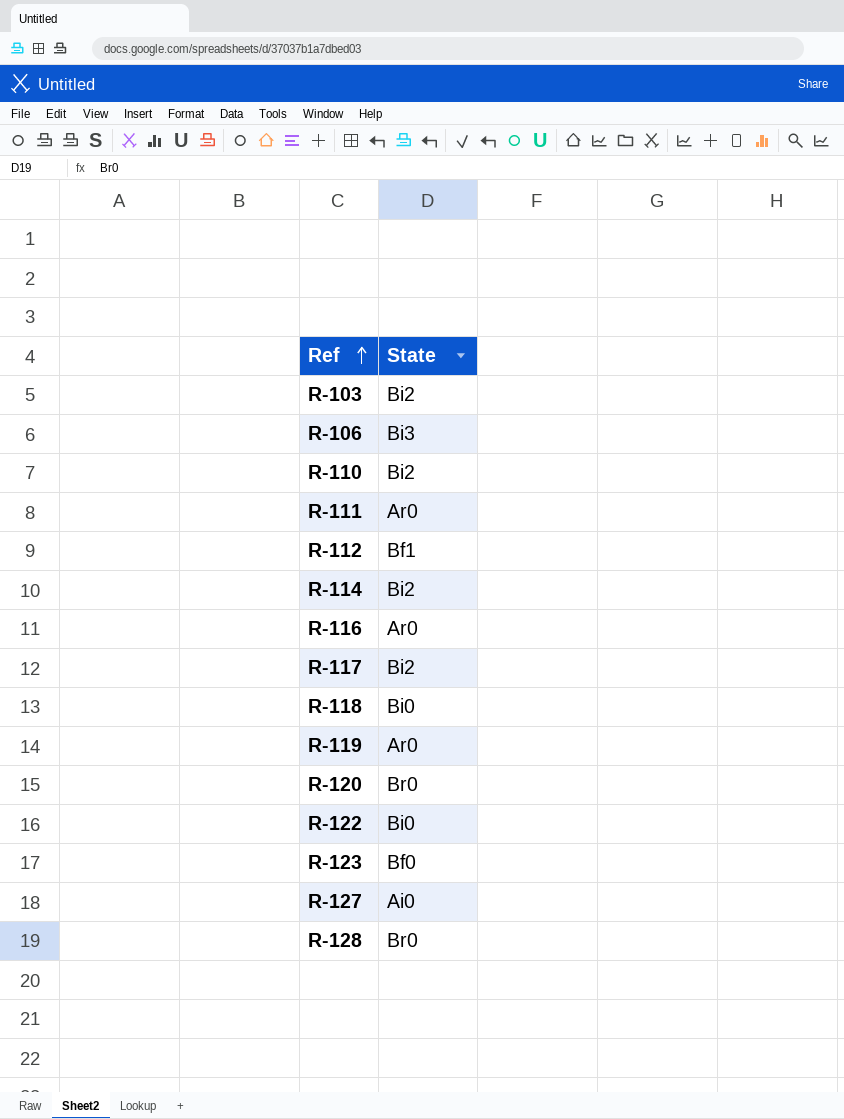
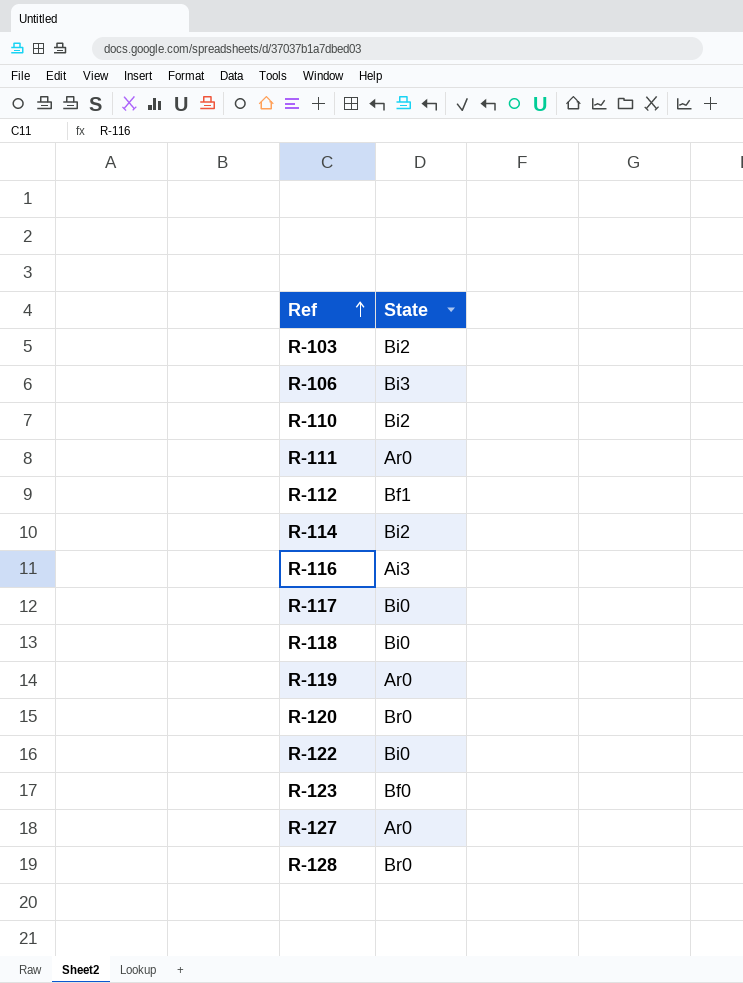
R-116 | State: Ar0 -> Ai3
R-117 | State: Bi2 -> Bi0
R-127 | State: Ai0 -> Ar0

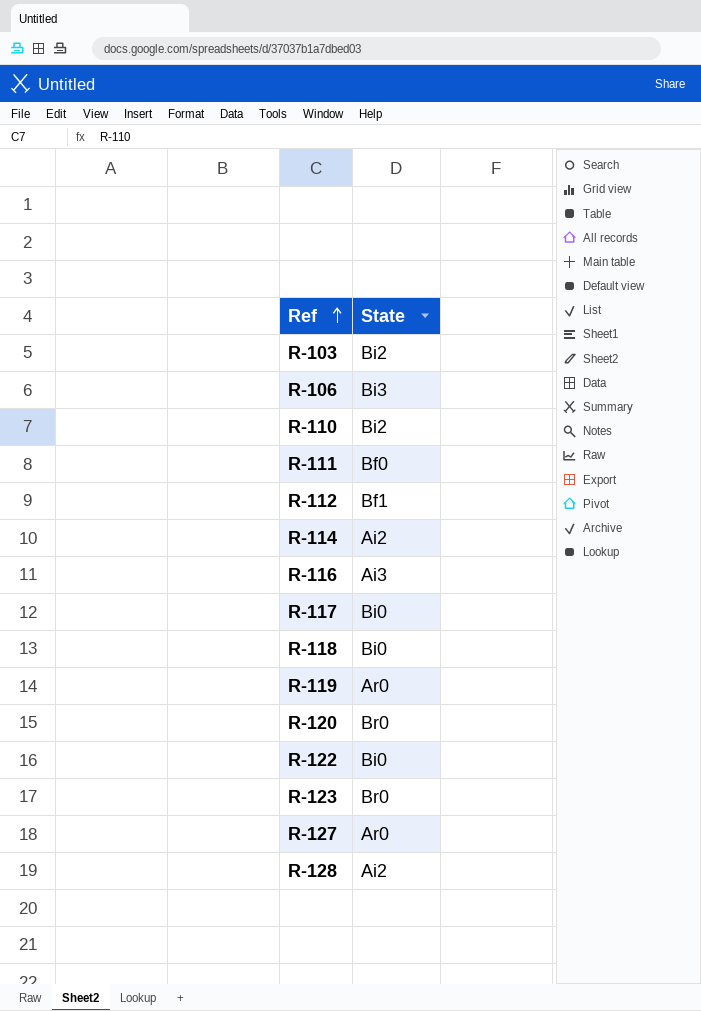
R-111 | State: Ar0 -> Bf0
R-114 | State: Bi2 -> Ai2
R-123 | State: Bf0 -> Br0
R-128 | State: Br0 -> Ai2

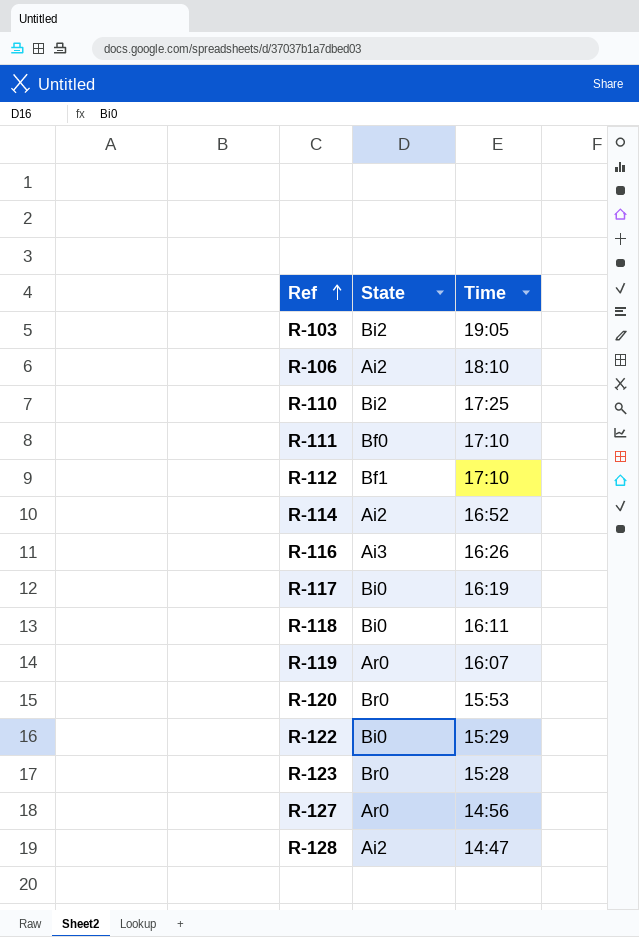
column Time | position: none -> 3
R-106 | State: Bi3 -> Ai2

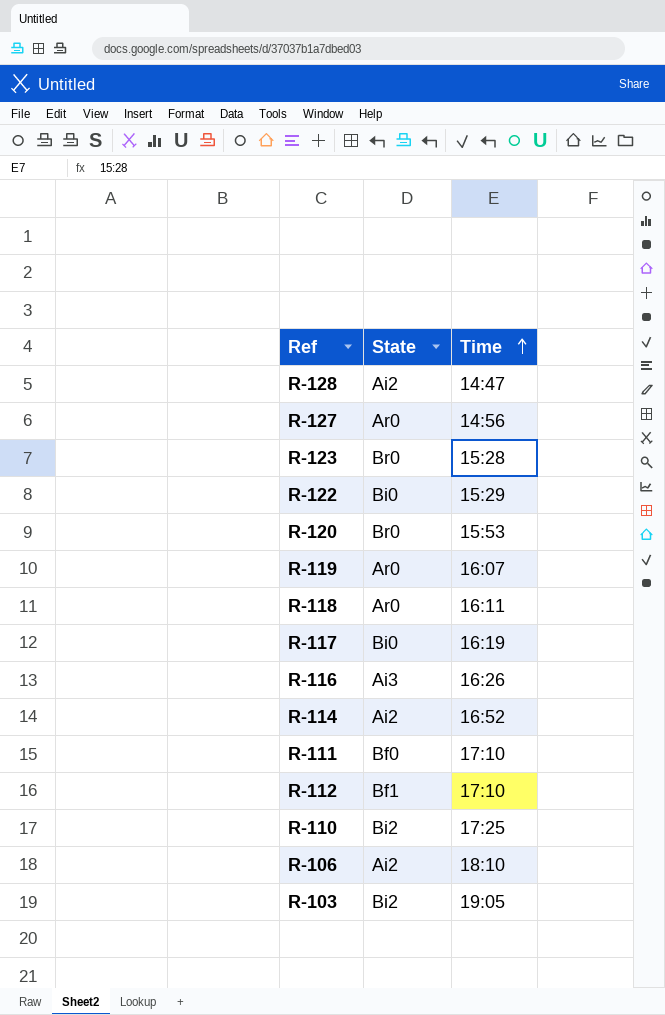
row order: Ref ascending -> Time ascending
R-118 | State: Bi0 -> Ar0

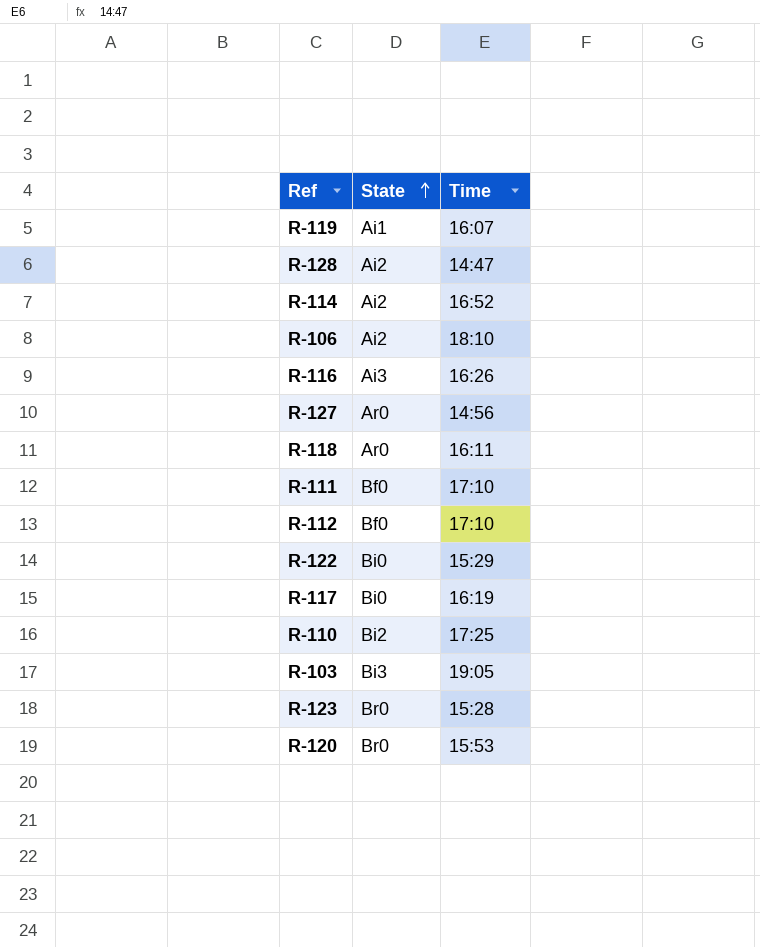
row order: Time ascending -> State ascending
R-119 | State: Ar0 -> Ai1
R-112 | State: Bf1 -> Bf0
R-103 | State: Bi2 -> Bi3

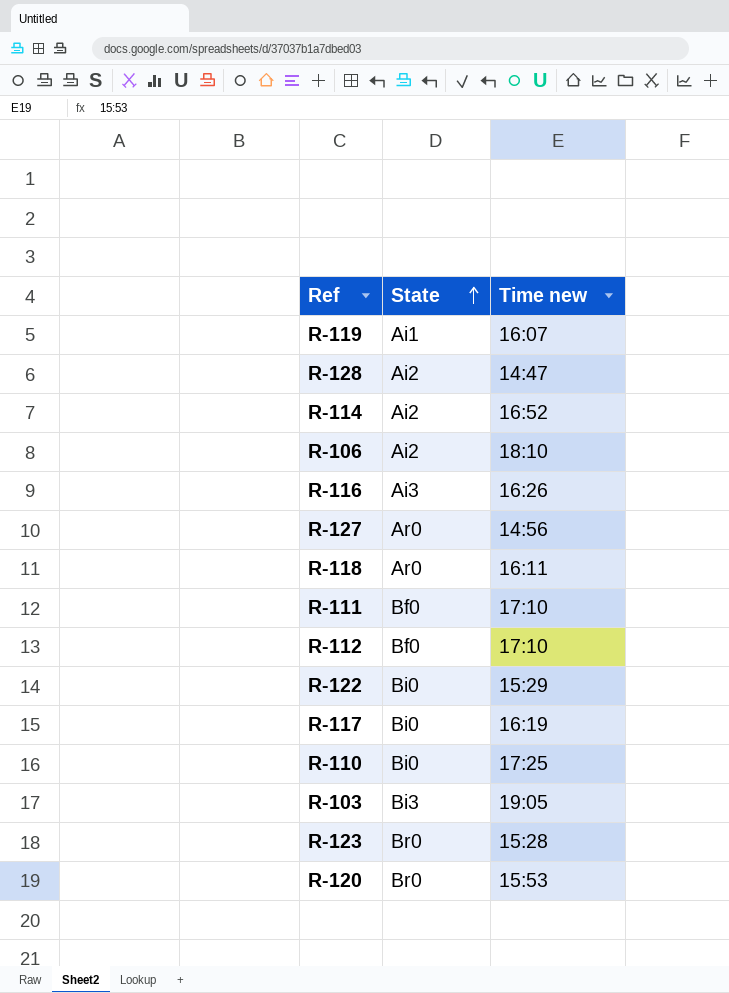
column name: Time -> Time new
R-110 | State: Bi2 -> Bi0

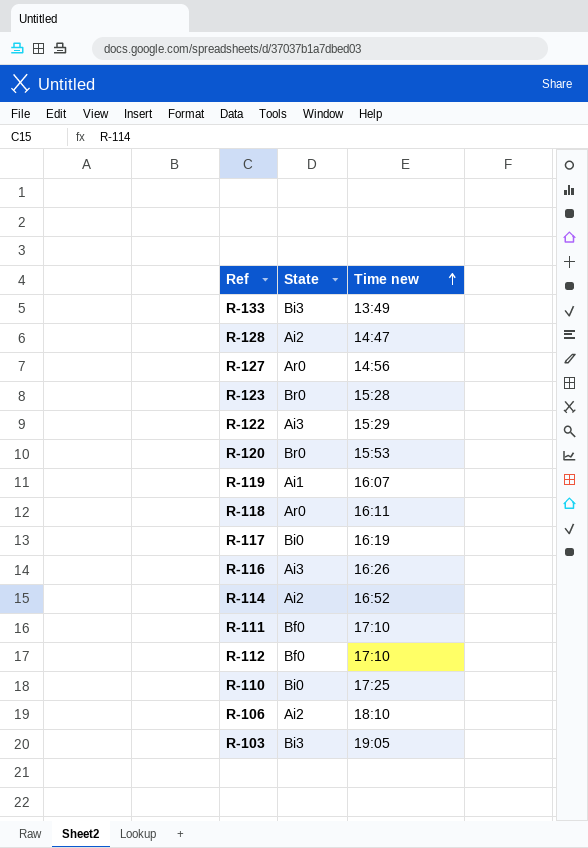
row order: State ascending -> Time new ascending
row R-133: none -> Bi3 | 13:49
R-122 | State: Bi0 -> Ai3

